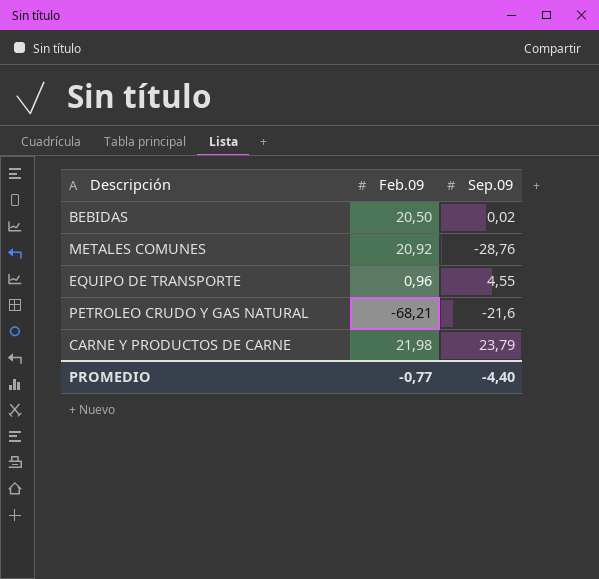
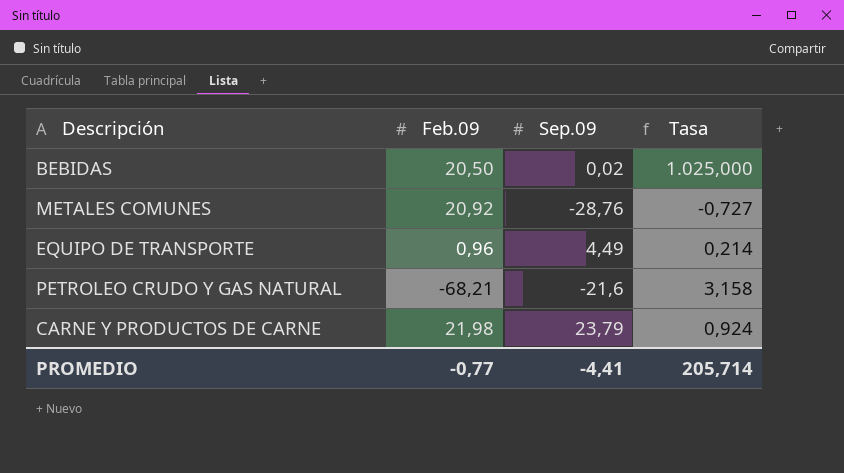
column Tasa | formula: none -> [Feb.09] / [Sep.09]
EQUIPO DE TRANSPORTE | Sep.09: 4,55 -> 4,49
PROMEDIO | Sep.09: -4,40 -> -4,41

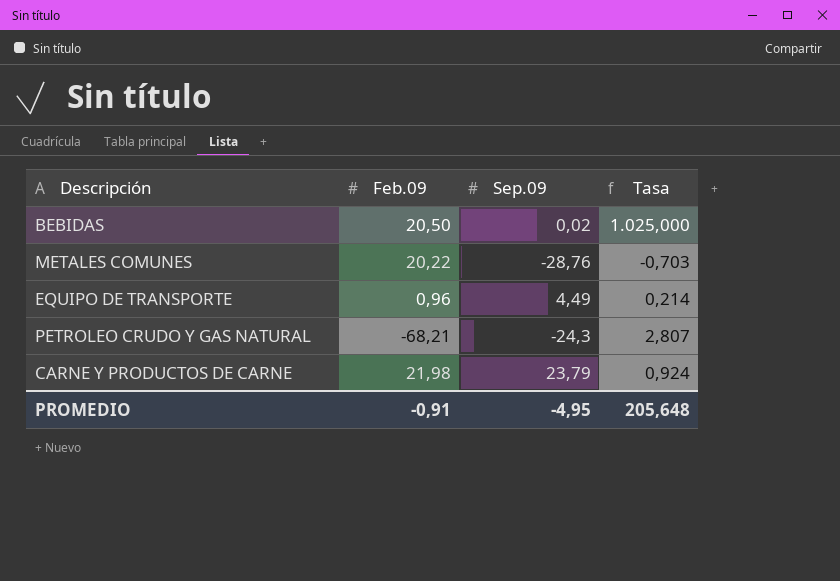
METALES COMUNES | Feb.09: 20,92 -> 20,22
METALES COMUNES | Tasa: -0,727 -> -0,703
PETROLEO CRUDO Y GAS NATURAL | Sep.09: -21,6 -> -24,3
PETROLEO CRUDO Y GAS NATURAL | Tasa: 3,158 -> 2,807
PROMEDIO | Feb.09: -0,77 -> -0,91
PROMEDIO | Sep.09: -4,41 -> -4,95
PROMEDIO | Tasa: 205,714 -> 205,648

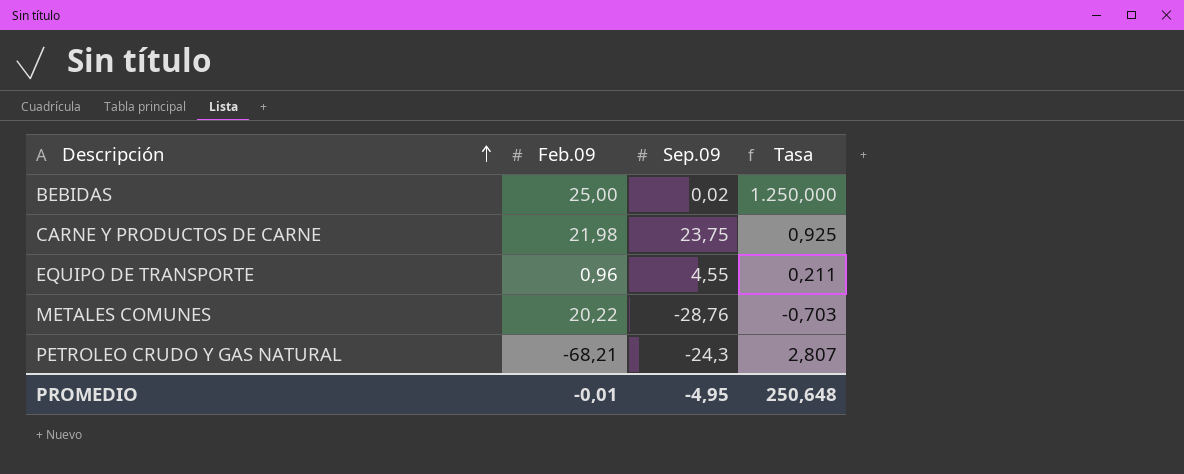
row order: none -> Descripción ascending
BEBIDAS | Feb.09: 20,50 -> 25,00
BEBIDAS | Tasa: 1.025,000 -> 1.250,000
CARNE Y PRODUCTOS DE CARNE | Sep.09: 23,79 -> 23,75
CARNE Y PRODUCTOS DE CARNE | Tasa: 0,924 -> 0,925
EQUIPO DE TRANSPORTE | Sep.09: 4,49 -> 4,55
EQUIPO DE TRANSPORTE | Tasa: 0,214 -> 0,211
PROMEDIO | Feb.09: -0,91 -> -0,01
PROMEDIO | Tasa: 205,648 -> 250,648

